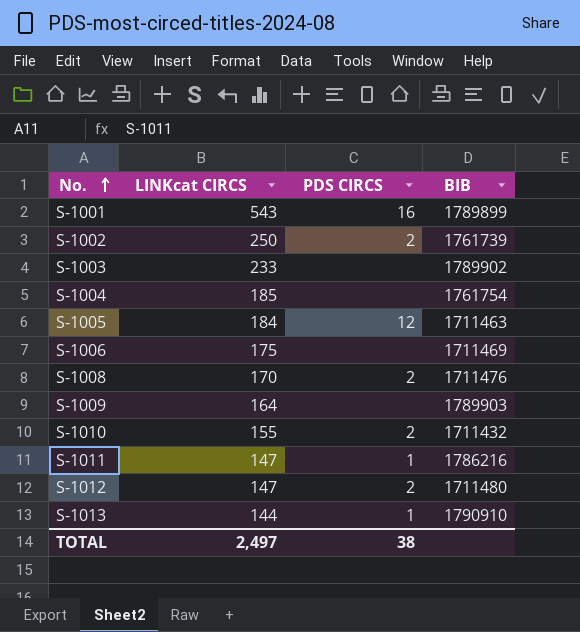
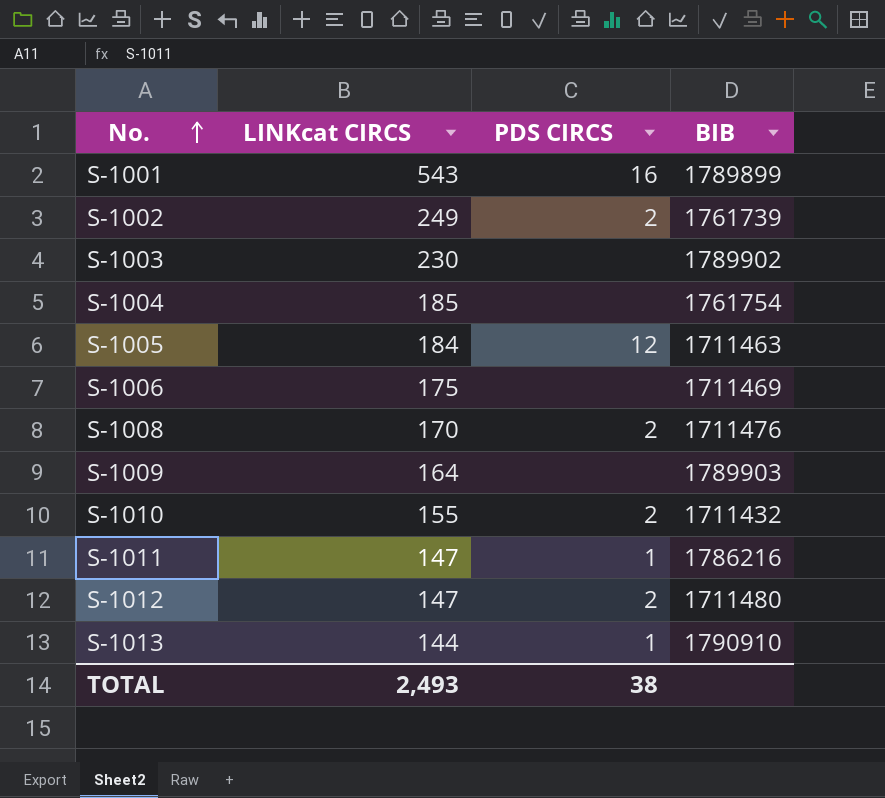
S-1002 | LINKcat CIRCS: 250 -> 249
S-1003 | LINKcat CIRCS: 233 -> 230
TOTAL | LINKcat CIRCS: 2,497 -> 2,493

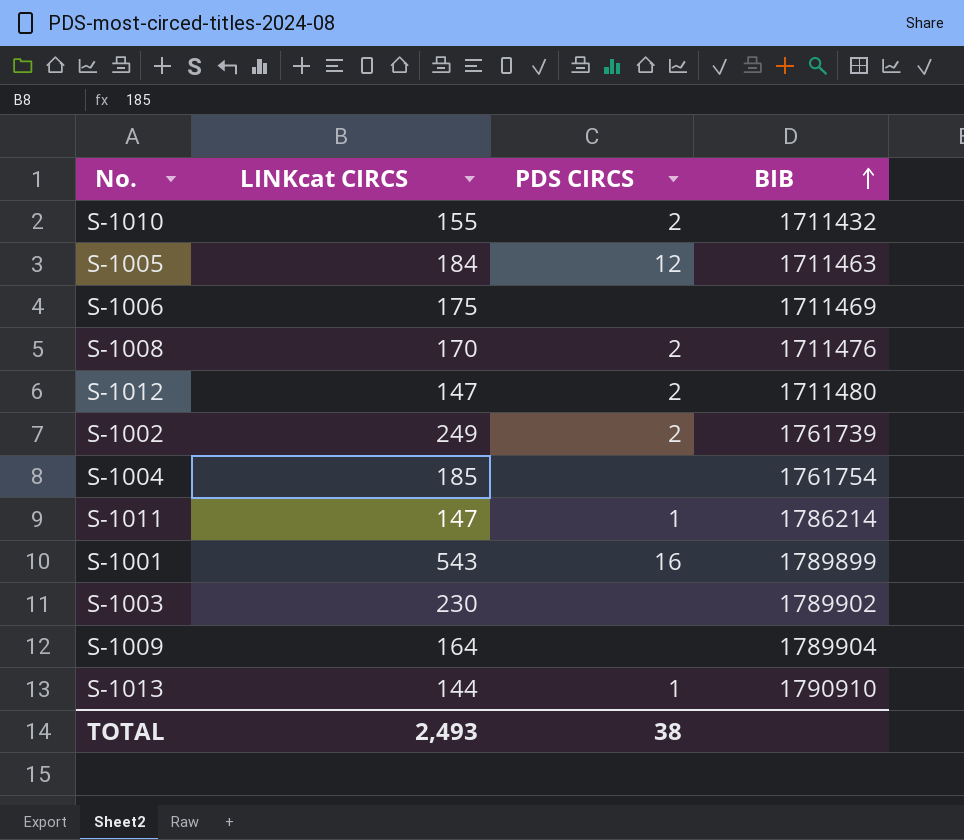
row order: No. ascending -> BIB ascending
S-1011 | BIB: 1786216 -> 1786214
S-1009 | BIB: 1789903 -> 1789904

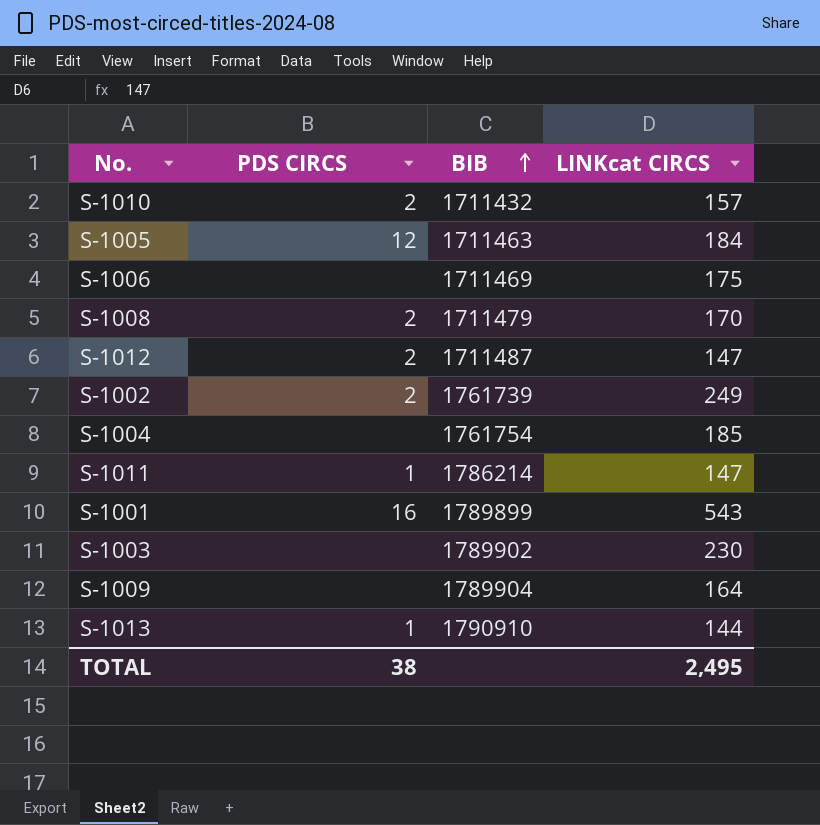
column LINKcat CIRCS | position: 2 -> 4
S-1010 | LINKcat CIRCS: 155 -> 157
S-1008 | BIB: 1711476 -> 1711479
S-1012 | BIB: 1711480 -> 1711487
TOTAL | LINKcat CIRCS: 2,493 -> 2,495

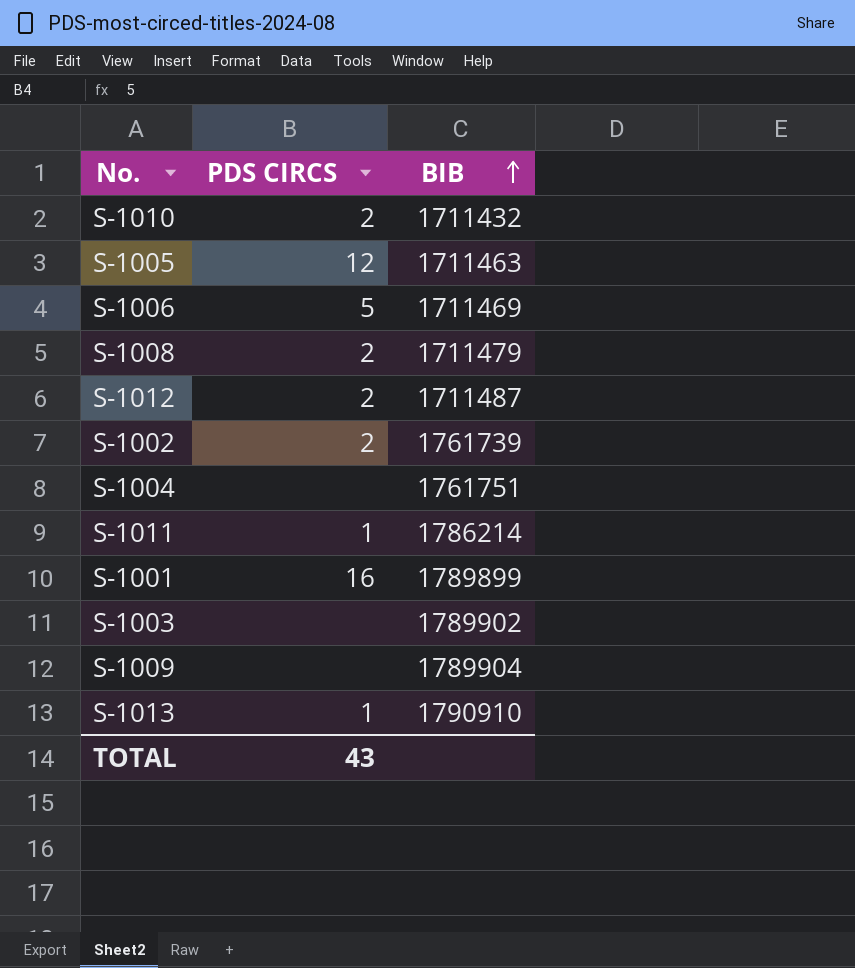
column LINKcat CIRCS | position: 4 -> none
S-1006 | PDS CIRCS: none -> 5
S-1004 | BIB: 1761754 -> 1761751
TOTAL | PDS CIRCS: 38 -> 43

